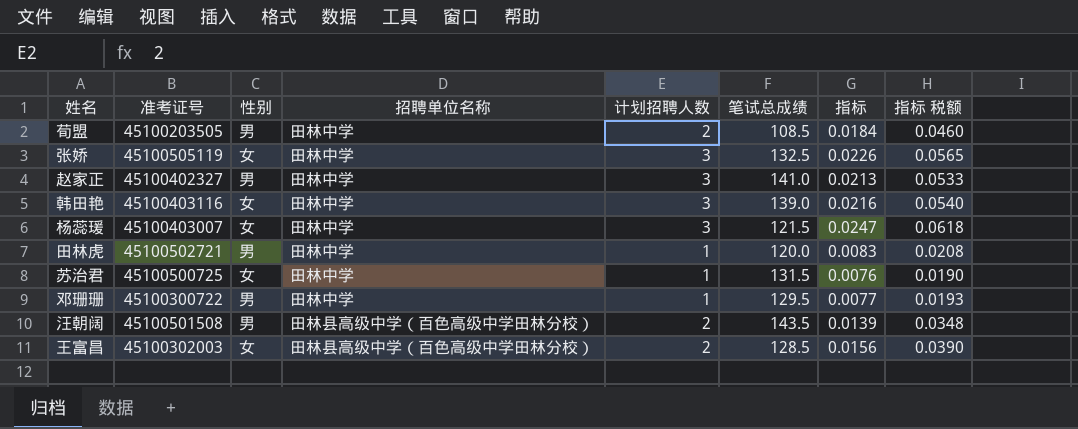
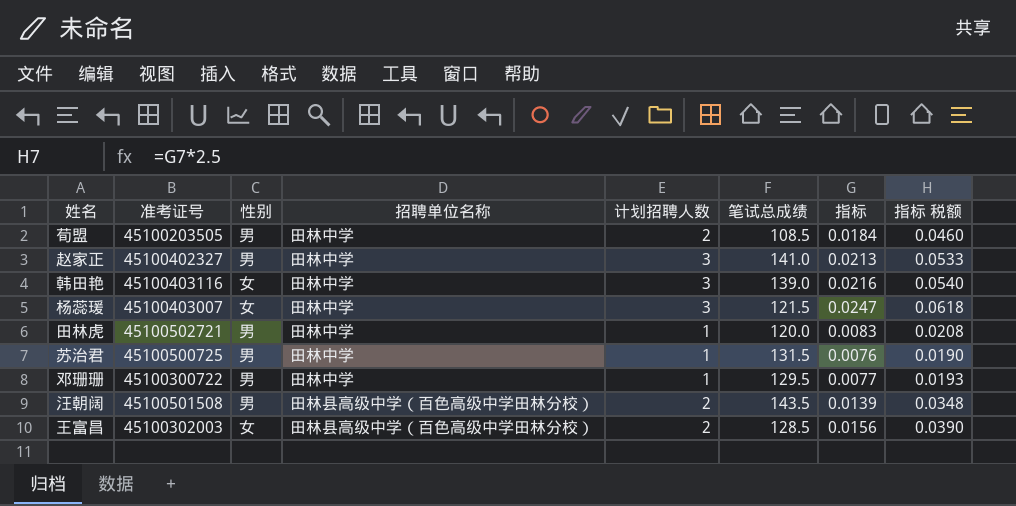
row 张娇: 45100505119 | 女 | 田林中学 | 3 | 132.5 | 0.0226 | 0.0565 -> none
苏治君 | 性别: 女 -> 男

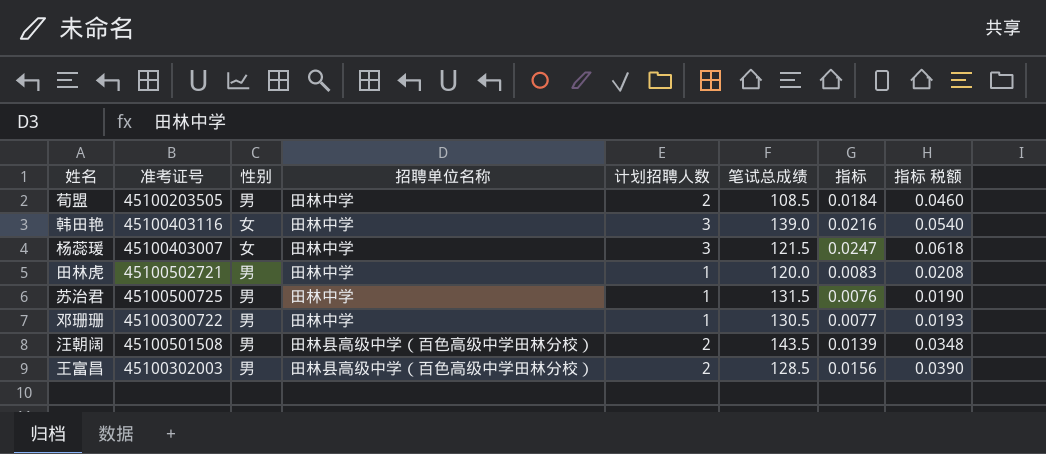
row 赵家正: 45100402327 | 男 | 田林中学 | 3 | 141.0 | 0.0213 | 0.0533 -> none
邓珊珊 | 笔试总成绩: 129.5 -> 130.5
王富昌 | 性别: 女 -> 男

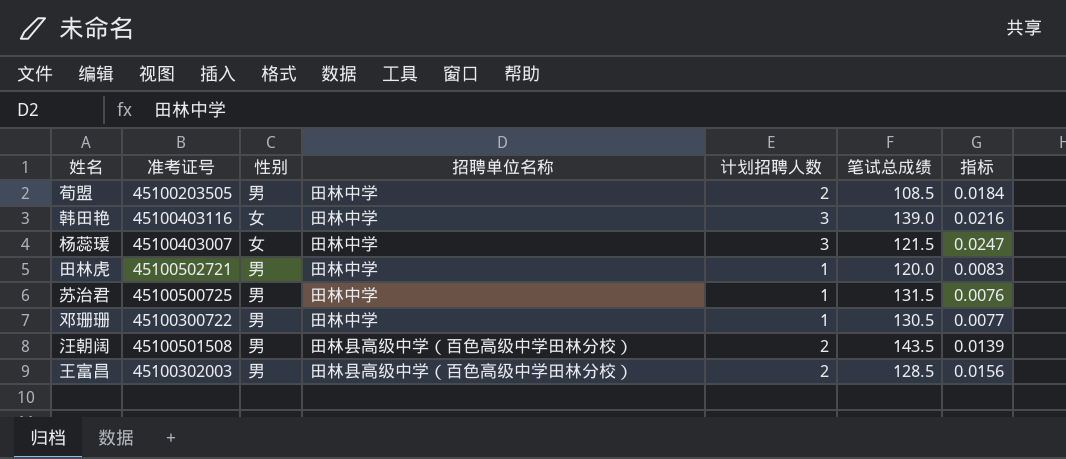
column 指标 税额 | formula: [指标] * 2.5 -> none

